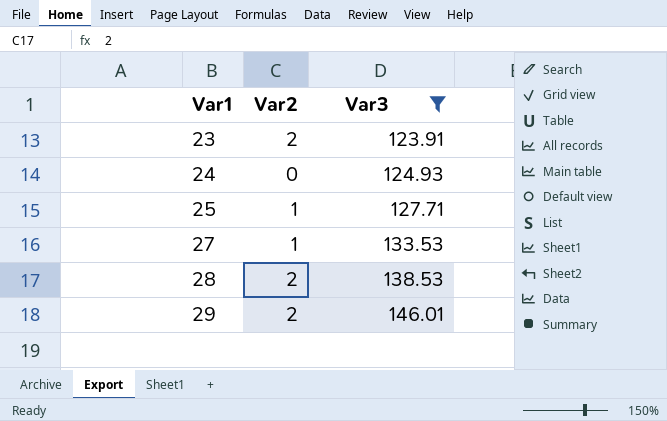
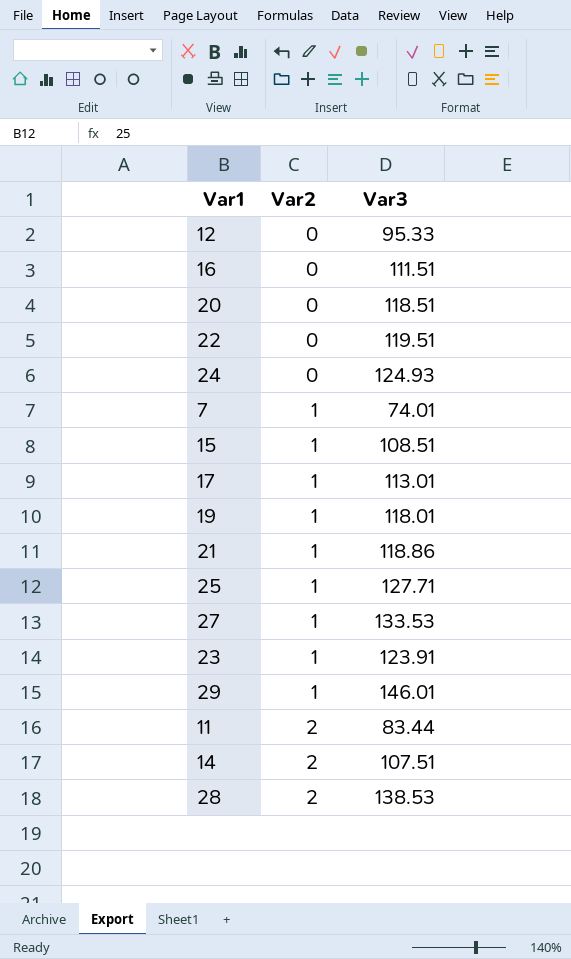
filter: Var3 >= 123.91 -> none
row order: Var1 ascending -> Var2 ascending
23 | Var2: 2 -> 1
29 | Var2: 2 -> 1

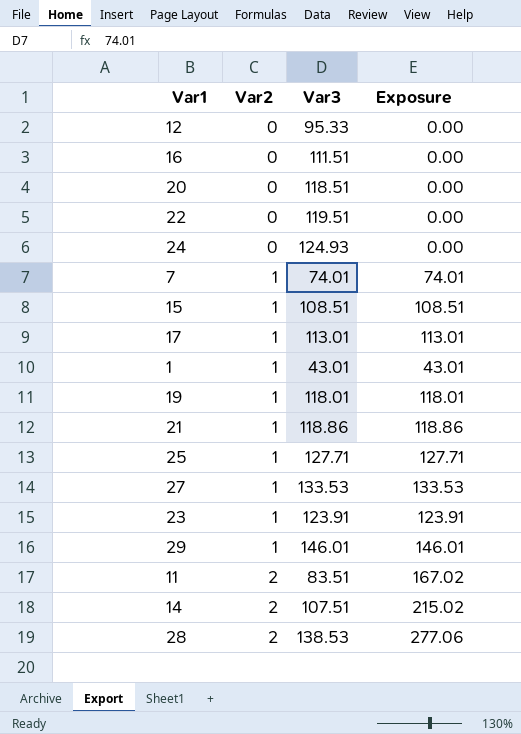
column Exposure | formula: none -> [Var2] * [Var3]
row 1: none -> 1 | 43.01 | 43.01
11 | Var3: 83.44 -> 83.51

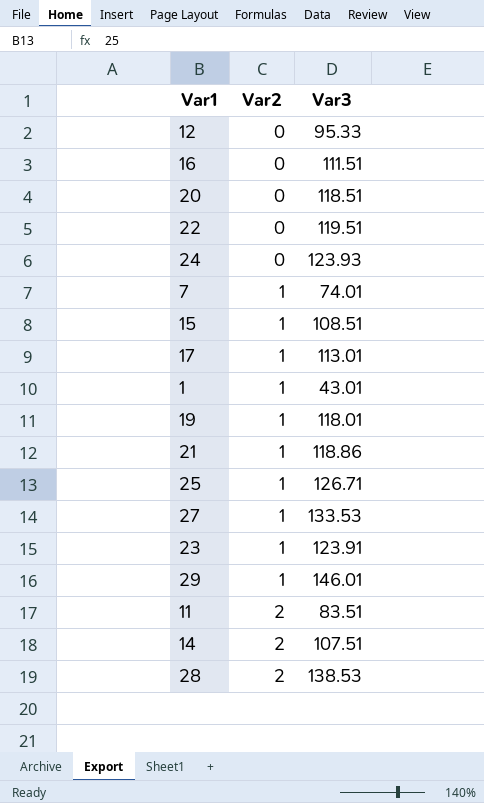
column Exposure | formula: [Var2] * [Var3] -> none
24 | Var3: 124.93 -> 123.93
25 | Var3: 127.71 -> 126.71

